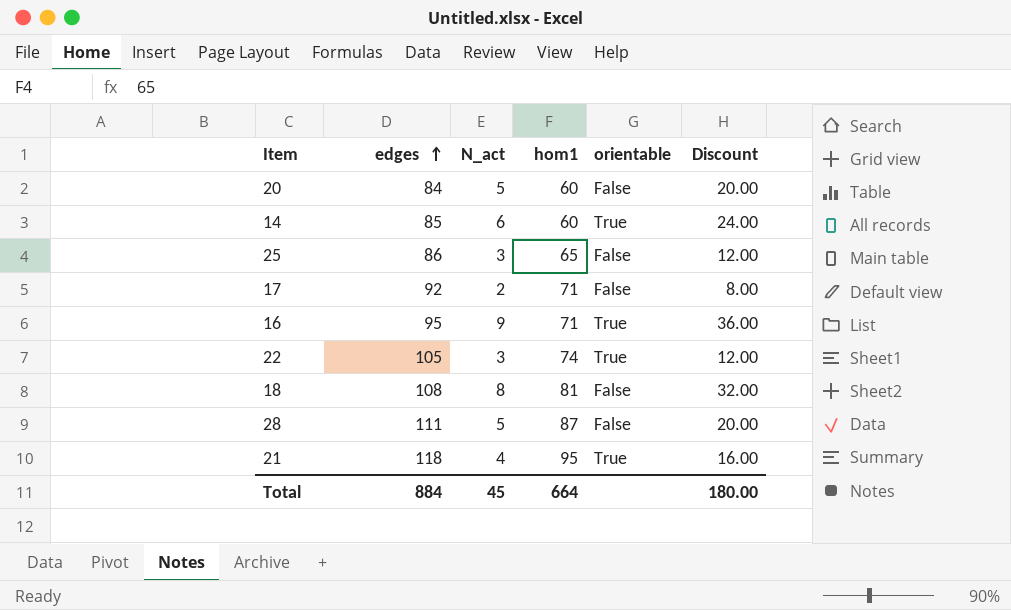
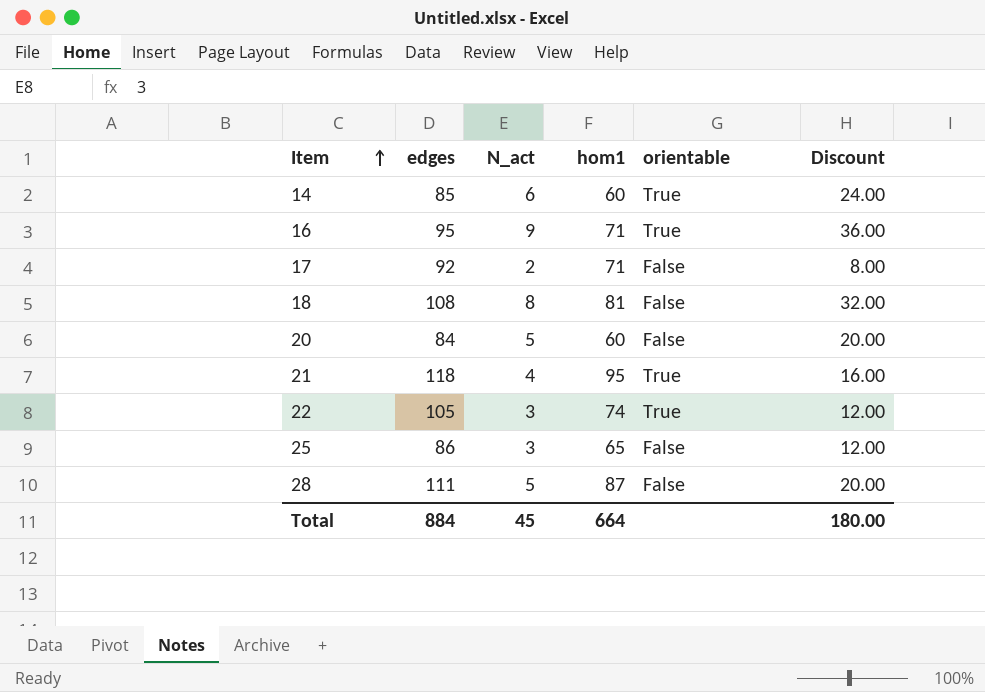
row order: edges ascending -> Item ascending

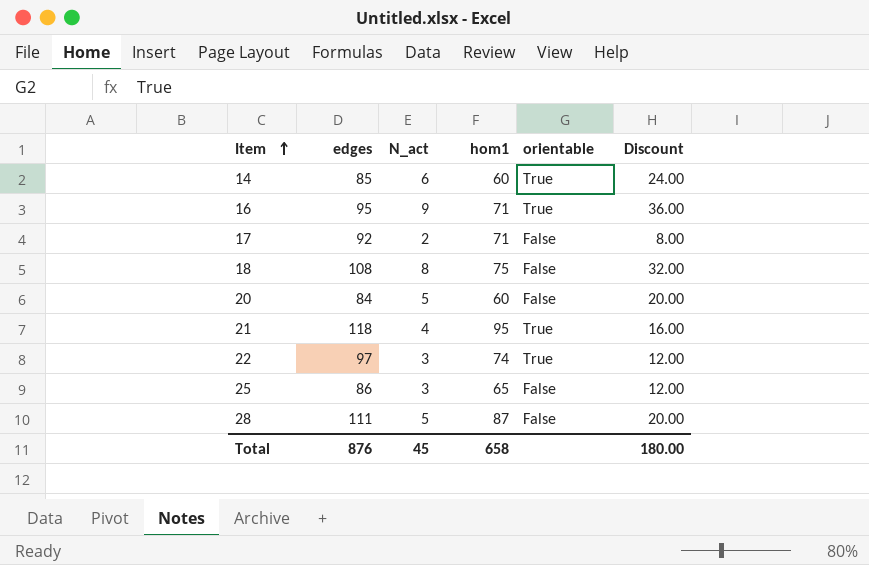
18 | hom1: 81 -> 75
22 | edges: 105 -> 97
Total | edges: 884 -> 876
Total | hom1: 664 -> 658

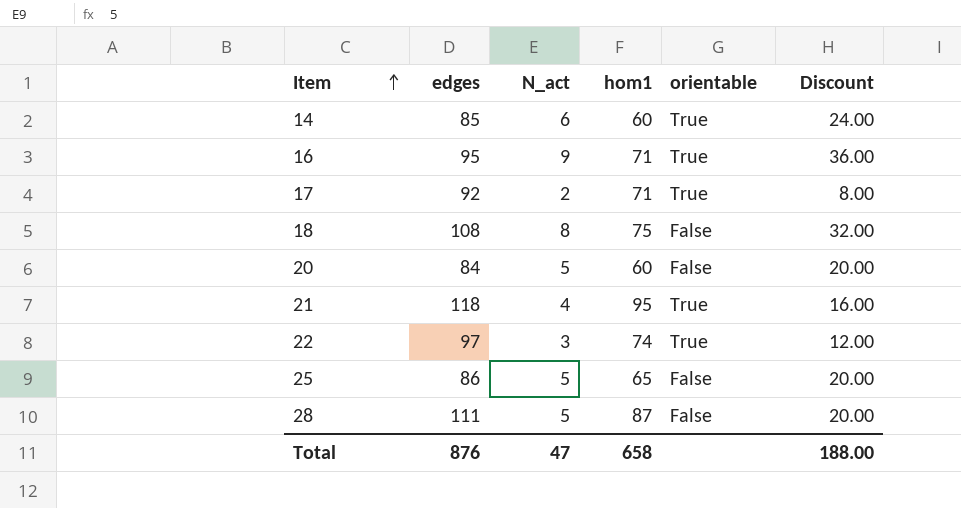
17 | orientable: False -> True
25 | N_act: 3 -> 5
25 | Discount: 12.00 -> 20.00
Total | N_act: 45 -> 47
Total | Discount: 180.00 -> 188.00

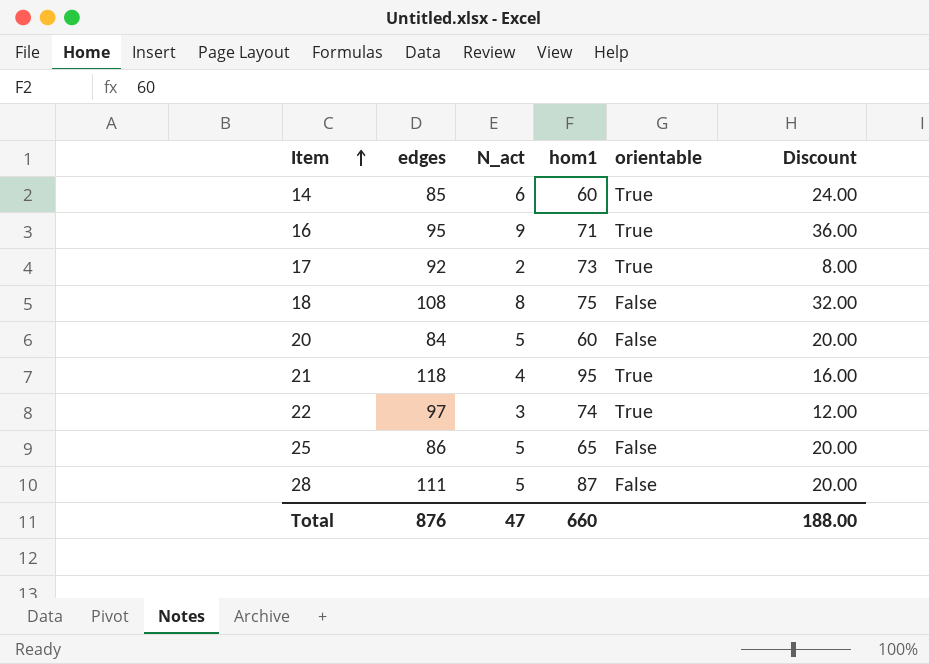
17 | hom1: 71 -> 73
Total | hom1: 658 -> 660

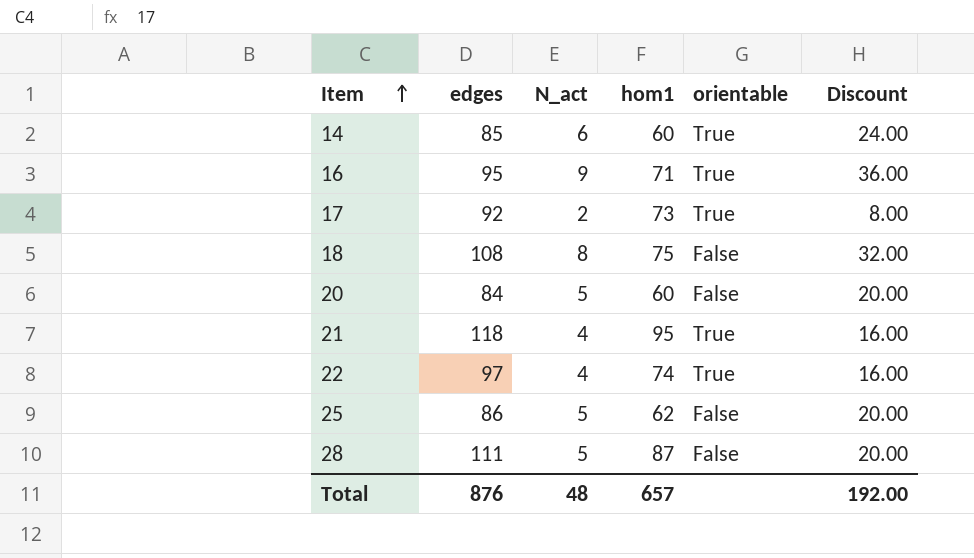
22 | N_act: 3 -> 4
22 | Discount: 12.00 -> 16.00
25 | hom1: 65 -> 62
Total | N_act: 47 -> 48
Total | hom1: 660 -> 657
Total | Discount: 188.00 -> 192.00

